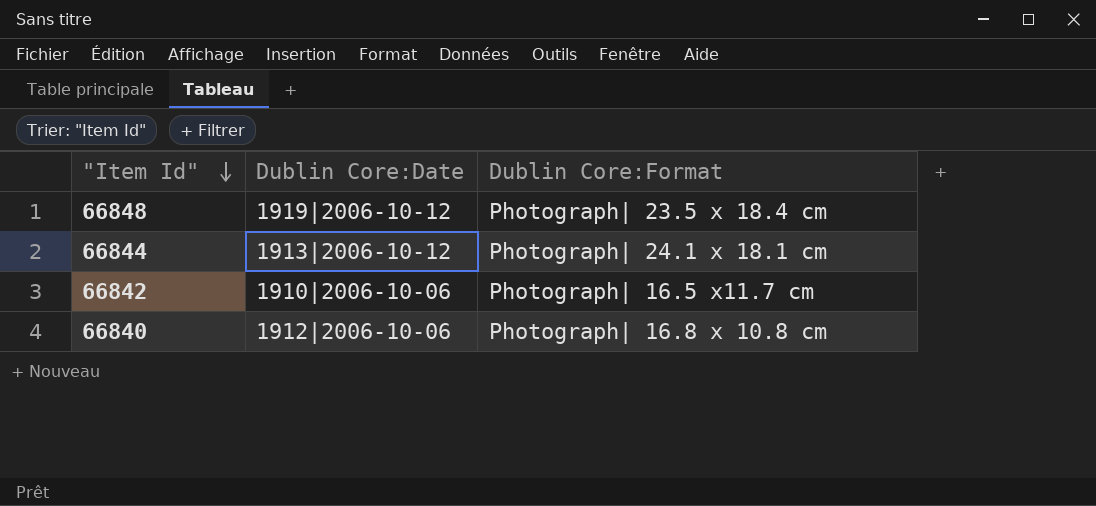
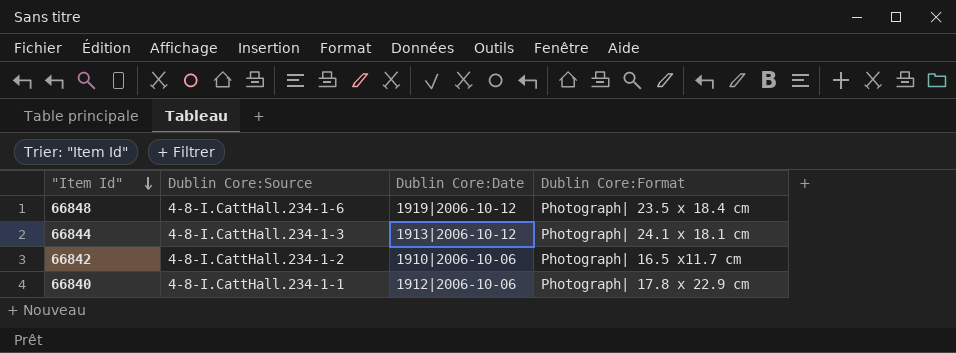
column Dublin Core:Source | position: none -> 2
66840 | Dublin Core:Format: Photograph| 16.8 x 10.8 cm -> Photograph| 17.8 x 22.9 cm

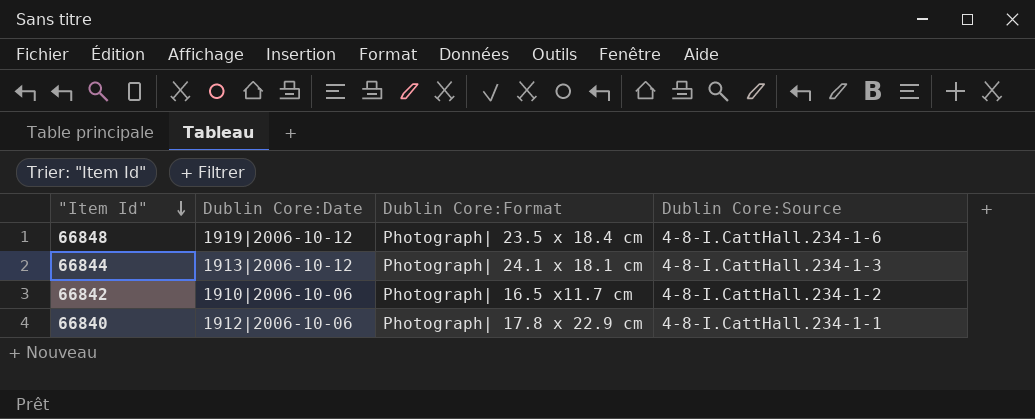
column Dublin Core:Source | position: 2 -> 4

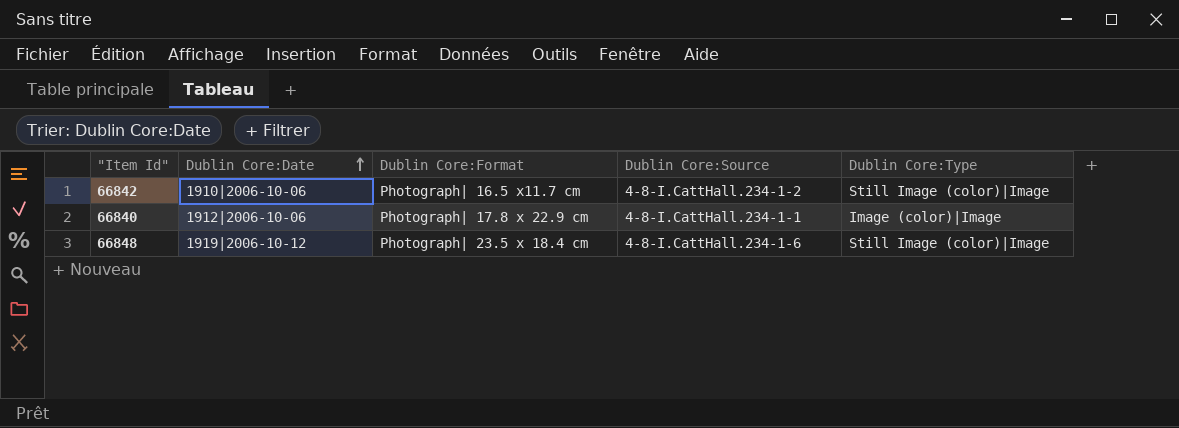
row order: "Item Id" descending -> Dublin Core:Date ascending
column Dublin Core:Type | position: none -> 5
row 66844: 1913|2006-10-12 | Photograph| 24.1 x 18.1 cm | 4-8-I.CattHall.234-1-3 -> none

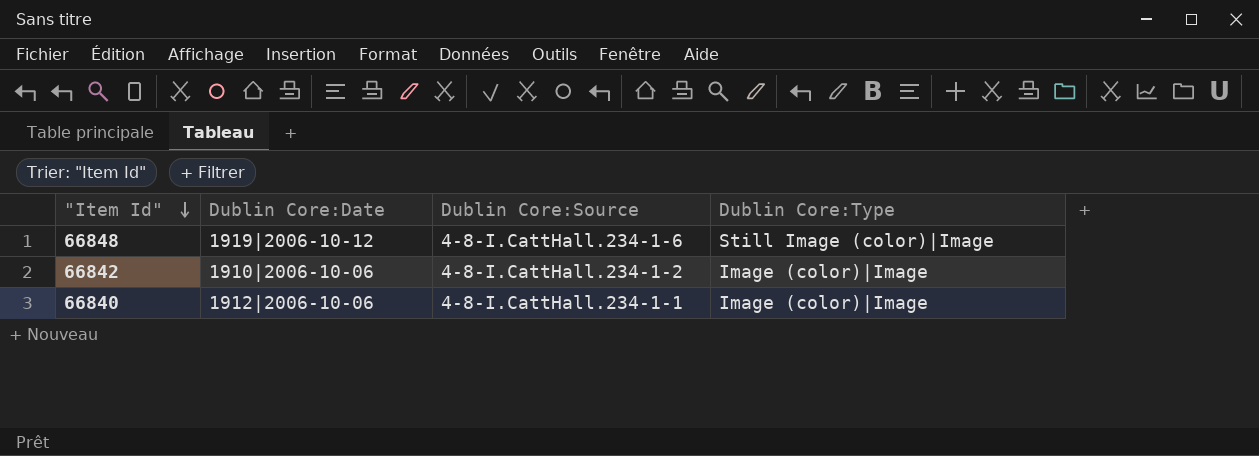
row order: Dublin Core:Date ascending -> "Item Id" descending
column Dublin Core:Format | position: 3 -> none
66842 | Dublin Core:Type: Still Image (color)|Image -> Image (color)|Image

